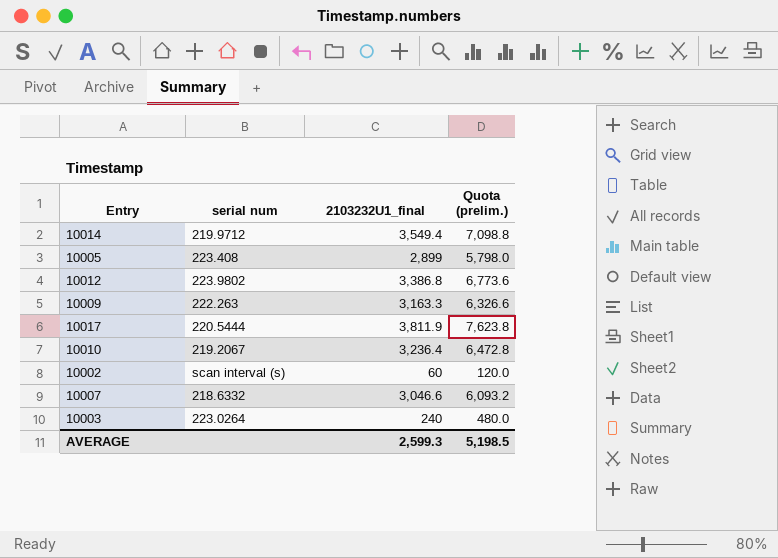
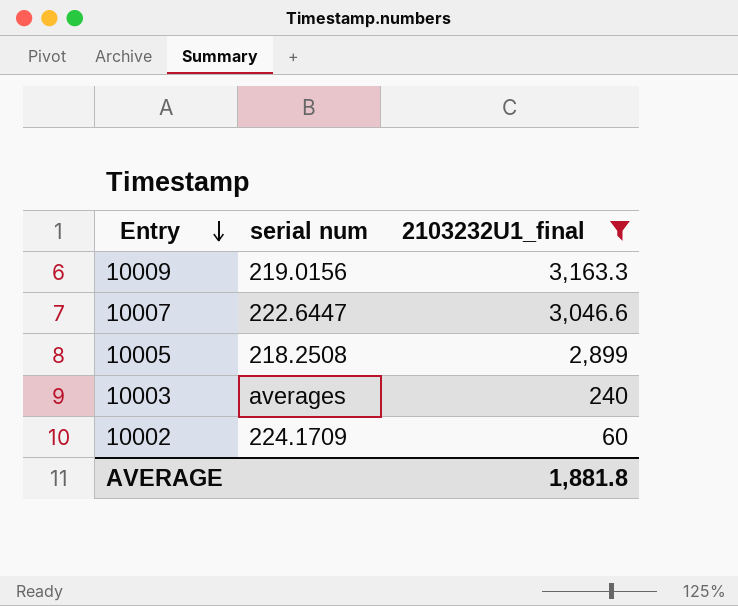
filter: none -> 2103232U1_final <= 3,163.3
row order: none -> Entry descending
column Quota (prelim.) | formula: [2103232U1_final] * 2 -> none
10009 | serial num: 222.263 -> 219.0156
10007 | serial num: 218.6332 -> 222.6447
10005 | serial num: 223.408 -> 218.2508
10003 | serial num: 223.0264 -> averages
10002 | serial num: scan interval (s) -> 224.1709
AVERAGE | 2103232U1_final: 2,599.3 -> 1,881.8

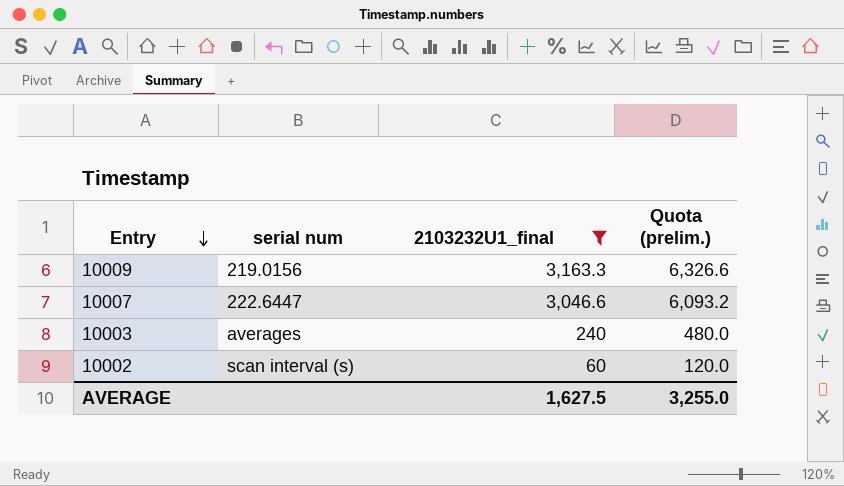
column Quota (prelim.) | formula: none -> [2103232U1_final] * 2
row 10005: 218.2508 | 2,899 -> none
10002 | serial num: 224.1709 -> scan interval (s)
AVERAGE | 2103232U1_final: 1,881.8 -> 1,627.5

